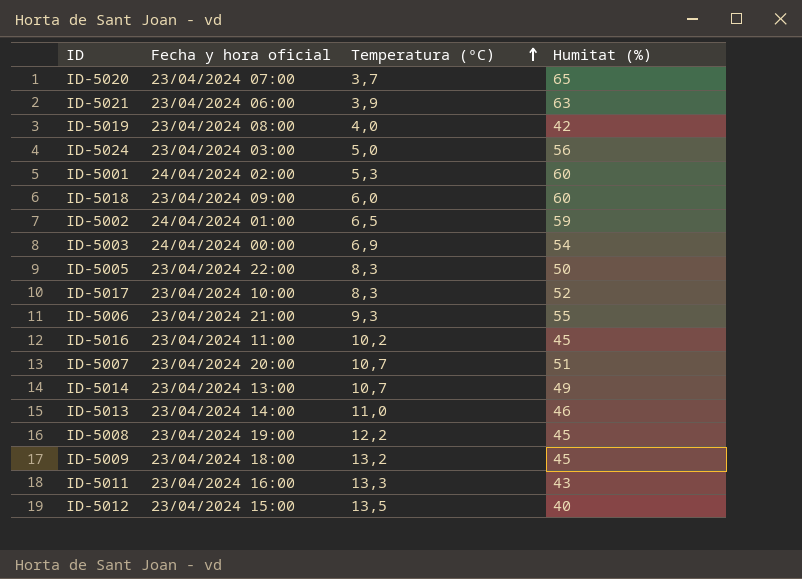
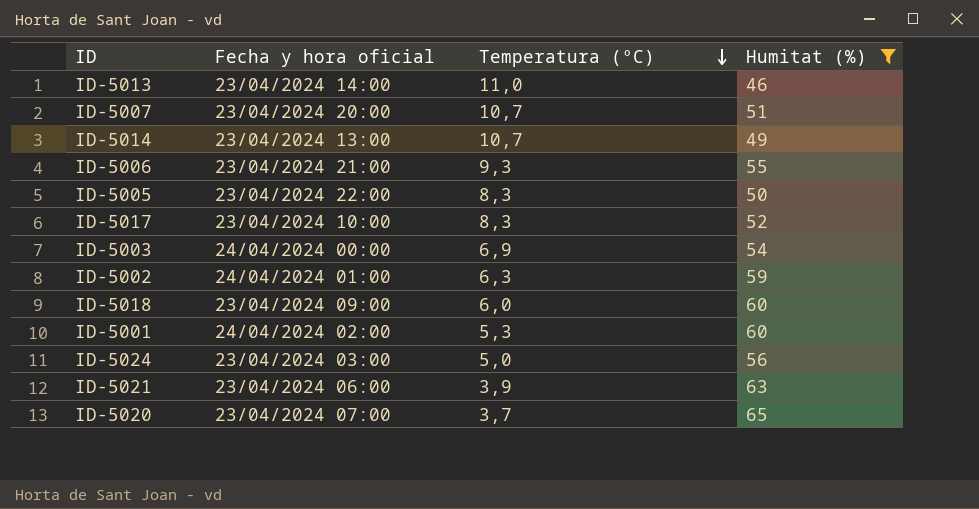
filter: none -> Humitat (%) >= 46
row order: Temperatura (ºC) ascending -> Temperatura (ºC) descending
ID-5002 | Temperatura (ºC): 6,5 -> 6,3

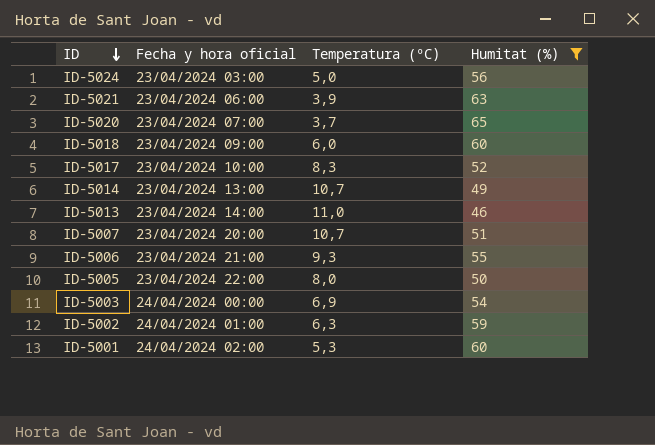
row order: Temperatura (ºC) descending -> ID descending
ID-5005 | Temperatura (ºC): 8,3 -> 8,0

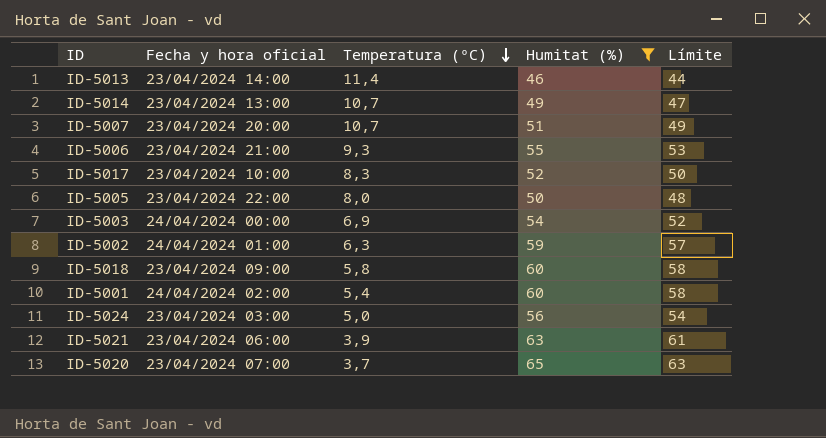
row order: ID descending -> Temperatura (ºC) descending
column Límite | formula: none -> [Humitat (%)] - 2
ID-5013 | Temperatura (ºC): 11,0 -> 11,4
ID-5018 | Temperatura (ºC): 6,0 -> 5,8
ID-5001 | Temperatura (ºC): 5,3 -> 5,4

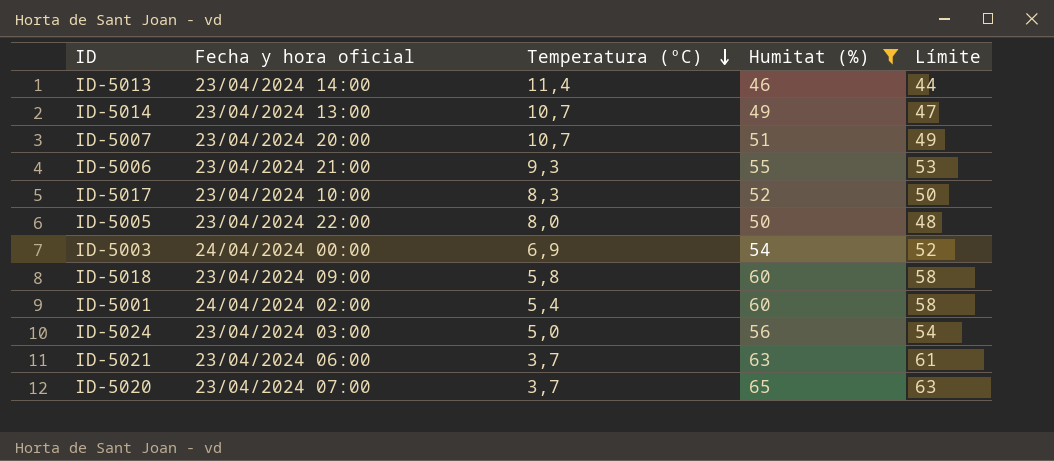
row ID-5002: 24/04/2024 01:00 | 6,3 | 59 | 57 -> none
ID-5021 | Temperatura (ºC): 3,9 -> 3,7

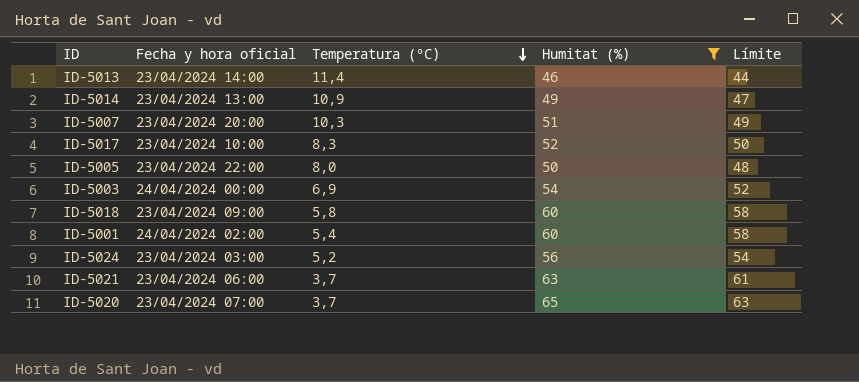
row ID-5006: 23/04/2024 21:00 | 9,3 | 55 | 53 -> none
ID-5014 | Temperatura (ºC): 10,7 -> 10,9
ID-5007 | Temperatura (ºC): 10,7 -> 10,3
ID-5024 | Temperatura (ºC): 5,0 -> 5,2

